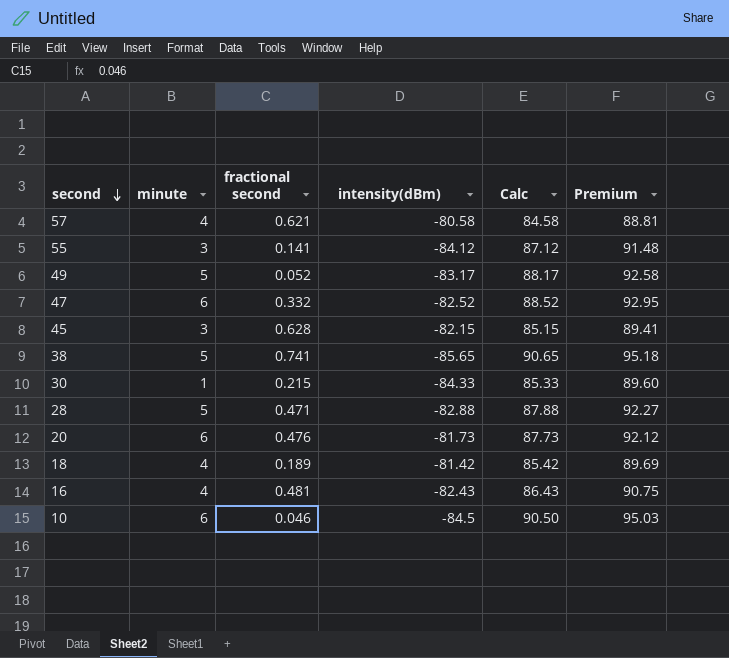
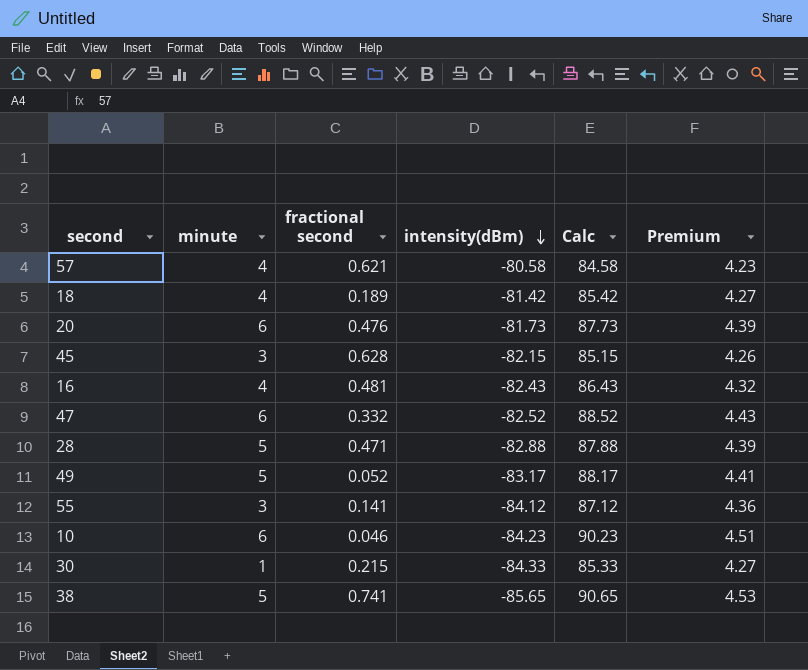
row order: second descending -> intensity(dBm) descending
column Premium | formula: [Calc] * 1.05 -> [Calc] * 0.05
10 | intensity(dBm): -84.5 -> -84.23
10 | Calc: 90.50 -> 90.23

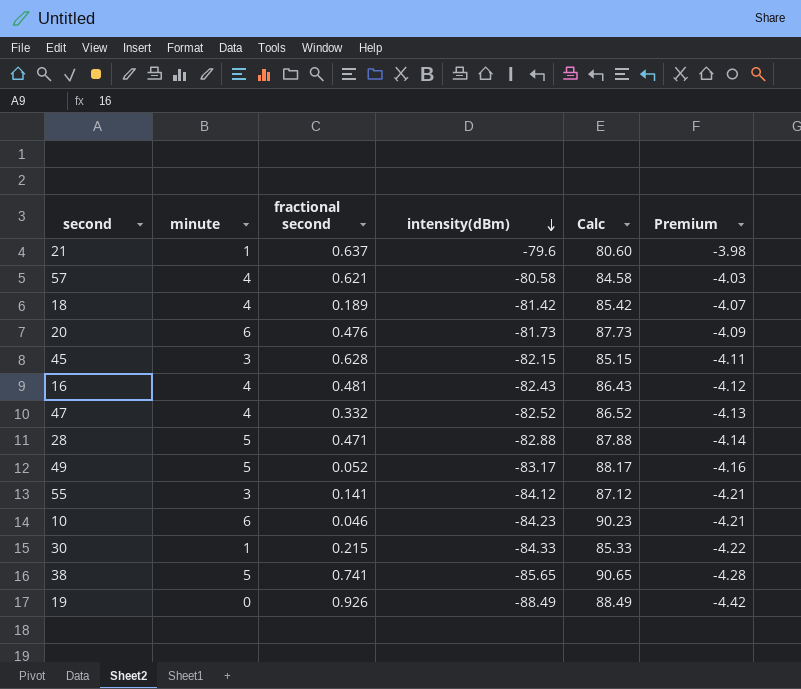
column Premium | formula: [Calc] * 0.05 -> [intensity(dBm)] * 0.05
row 21: none -> 1 | 0.637 | -79.6 | 80.60 | -3.98
47 | minute: 6 -> 4
47 | Calc: 88.52 -> 86.52
row 19: none -> 0 | 0.926 | -88.49 | 88.49 | -4.42

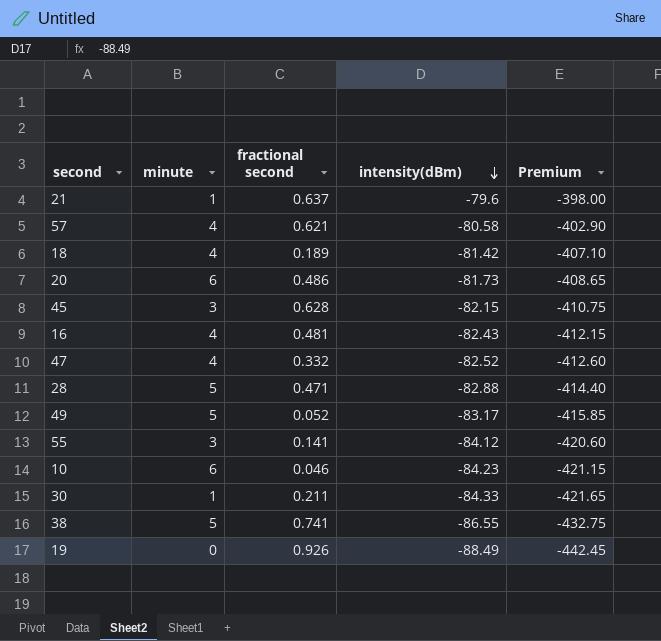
column Calc | formula: [minute] - [intensity(dBm)] -> none
column Premium | formula: [intensity(dBm)] * 0.05 -> [intensity(dBm)] * 5
20 | fractional second: 0.476 -> 0.486
30 | fractional second: 0.215 -> 0.211
38 | intensity(dBm): -85.65 -> -86.55

